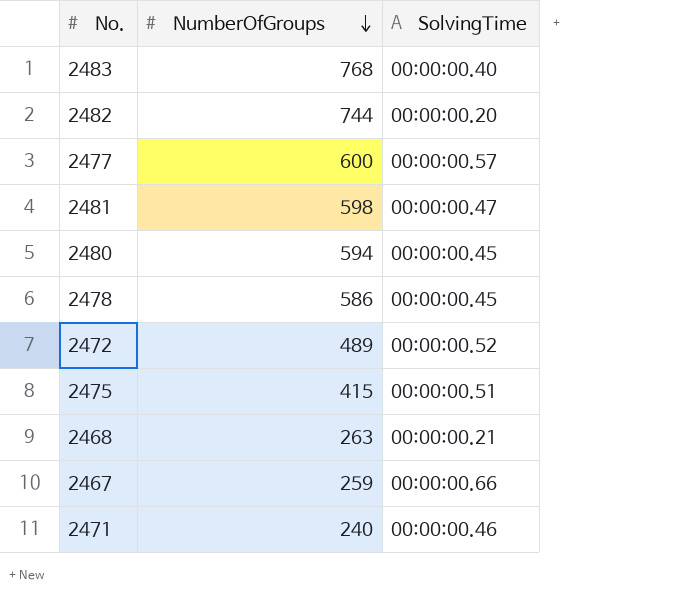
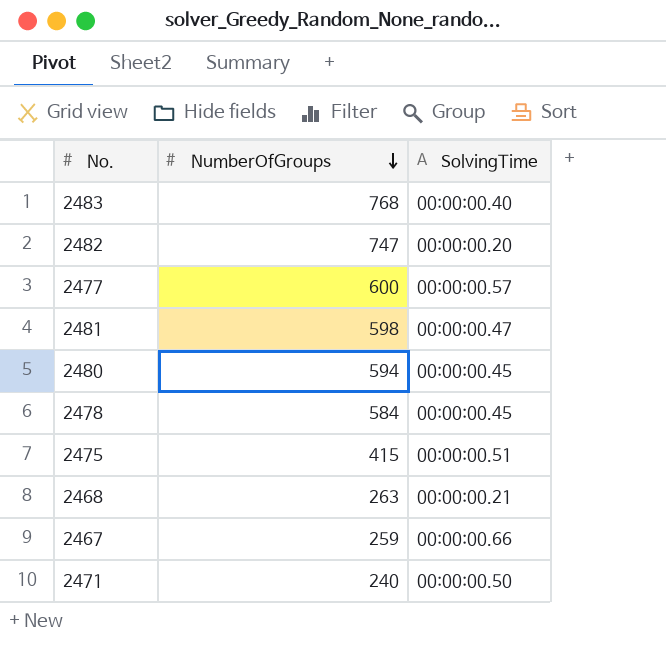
row 2472: 489 | 00:00:00.52 -> none
2482 | NumberOfGroups: 744 -> 747
2478 | NumberOfGroups: 586 -> 584
2471 | SolvingTime: 00:00:00.46 -> 00:00:00.50

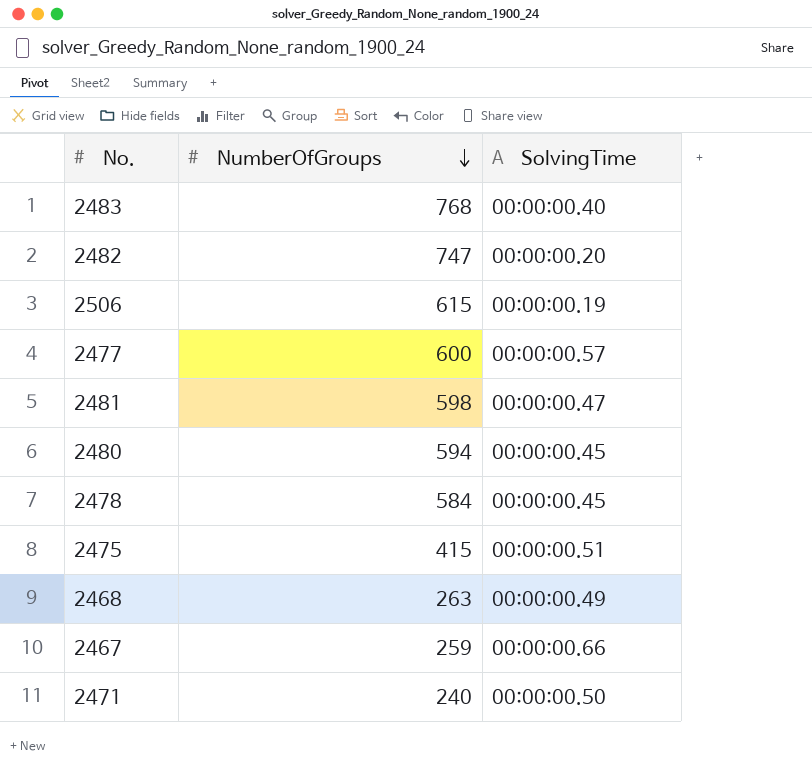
row 2506: none -> 615 | 00:00:00.19
2468 | SolvingTime: 00:00:00.21 -> 00:00:00.49

